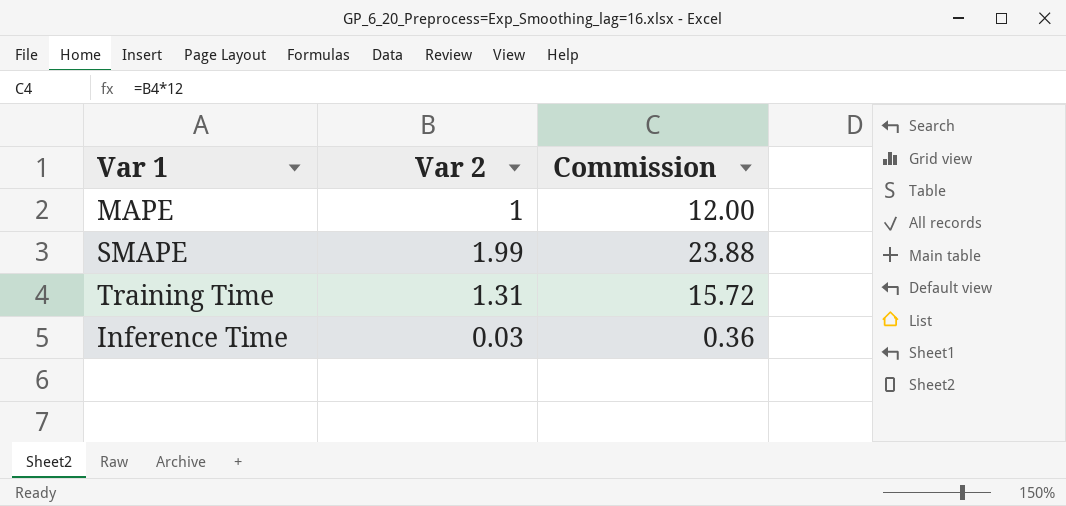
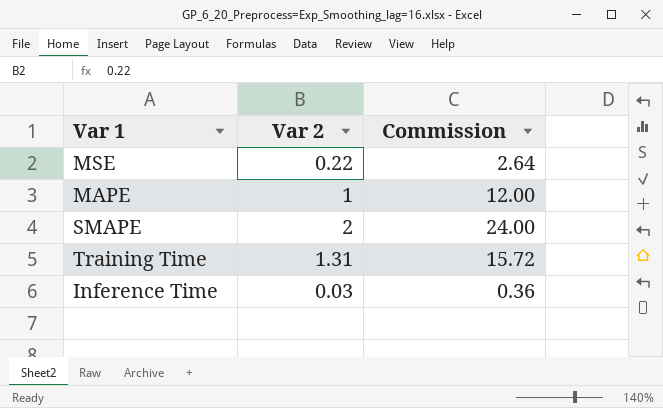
row MSE: none -> 0.22 | 2.64
SMAPE | Var 2: 1.99 -> 2
SMAPE | Commission: 23.88 -> 24.00

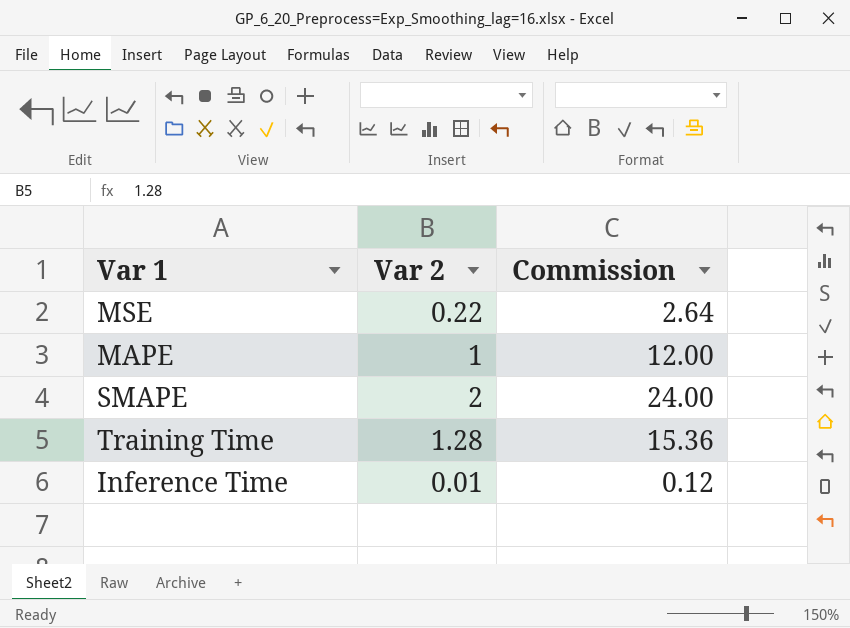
Training Time | Var 2: 1.31 -> 1.28
Training Time | Commission: 15.72 -> 15.36
Inference Time | Var 2: 0.03 -> 0.01
Inference Time | Commission: 0.36 -> 0.12

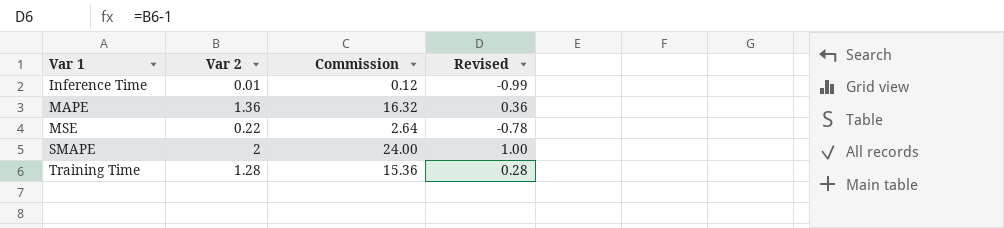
row order: none -> Var 1 ascending
column Revised | formula: none -> [Var 2] - 1
MAPE | Var 2: 1 -> 1.36
MAPE | Commission: 12.00 -> 16.32

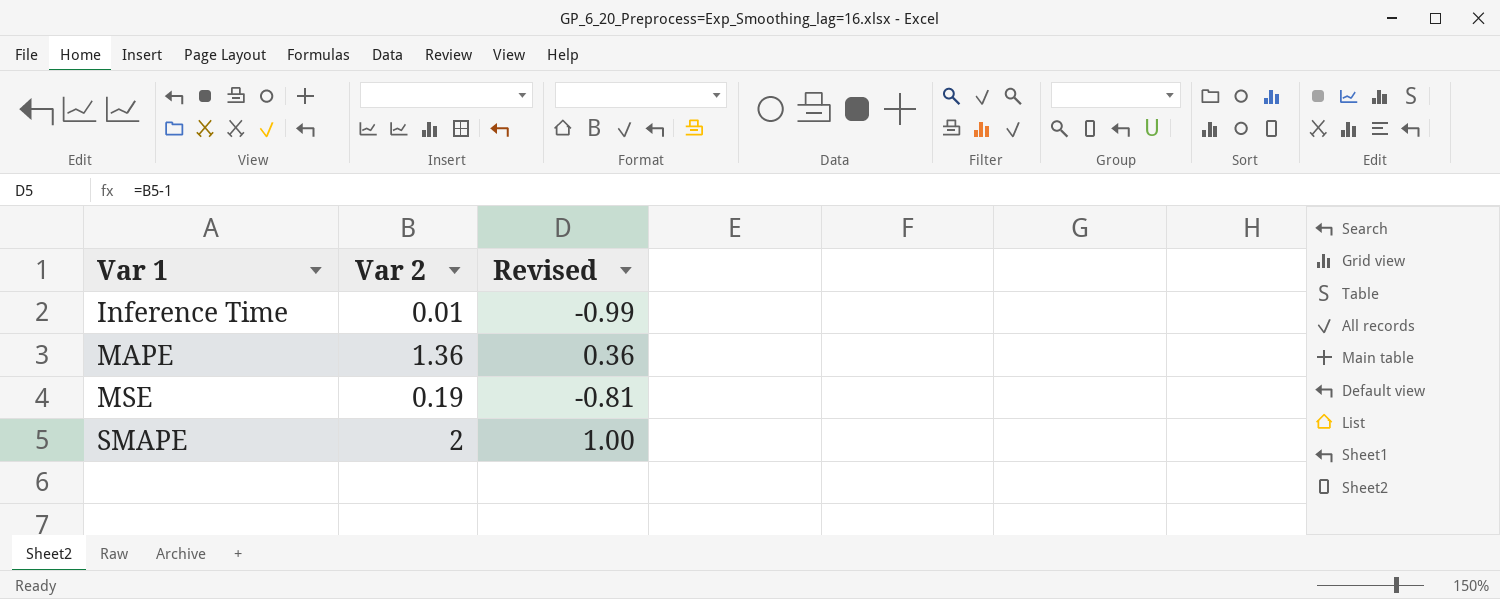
column Commission | formula: [Var 2] * 12 -> none
row Training Time: 1.28 | 15.36 | 0.28 -> none
MSE | Var 2: 0.22 -> 0.19
MSE | Revised: -0.78 -> -0.81

